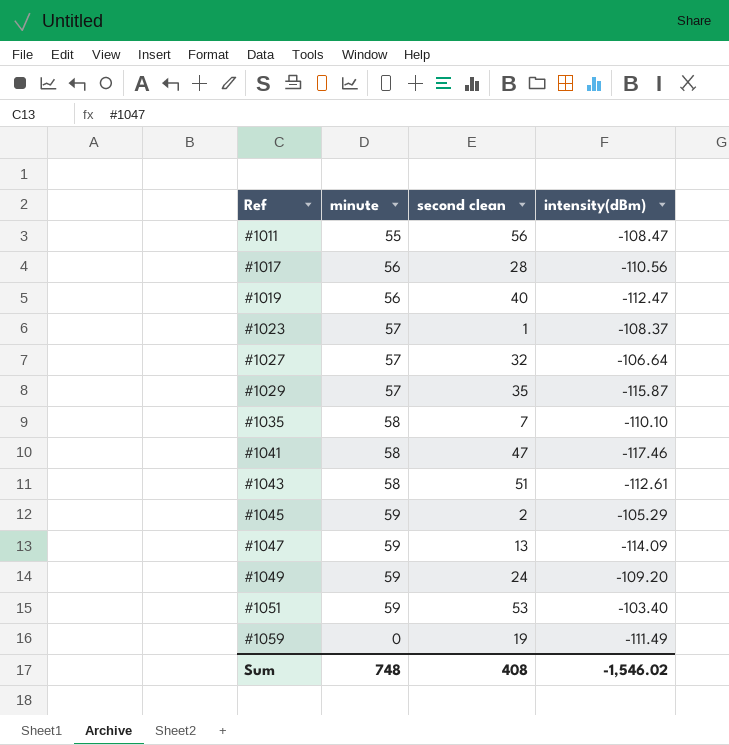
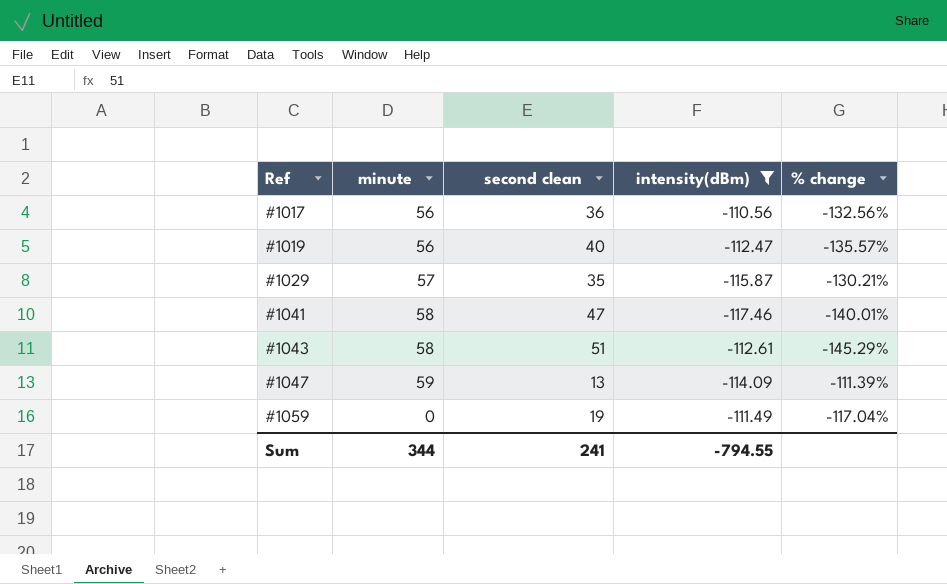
filter: none -> intensity(dBm) <= -110.56
column % change | formula: none -> ([second clean] - [intensity(dBm)]) / [intensity(dBm)]
#1017 | second clean: 28 -> 36
Sum | minute: 748 -> 344
Sum | second clean: 408 -> 241
Sum | intensity(dBm): -1,546.02 -> -794.55

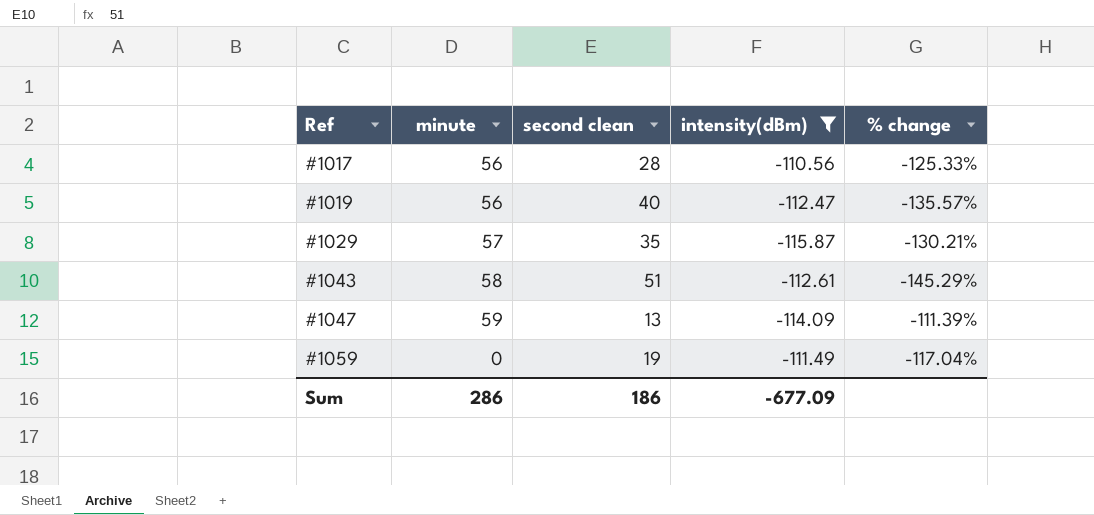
row #1041: 58 | 47 | -117.46 | -140.01% -> none
#1017 | second clean: 36 -> 28
#1017 | % change: -132.56% -> -125.33%
Sum | minute: 344 -> 286
Sum | second clean: 241 -> 186
Sum | intensity(dBm): -794.55 -> -677.09

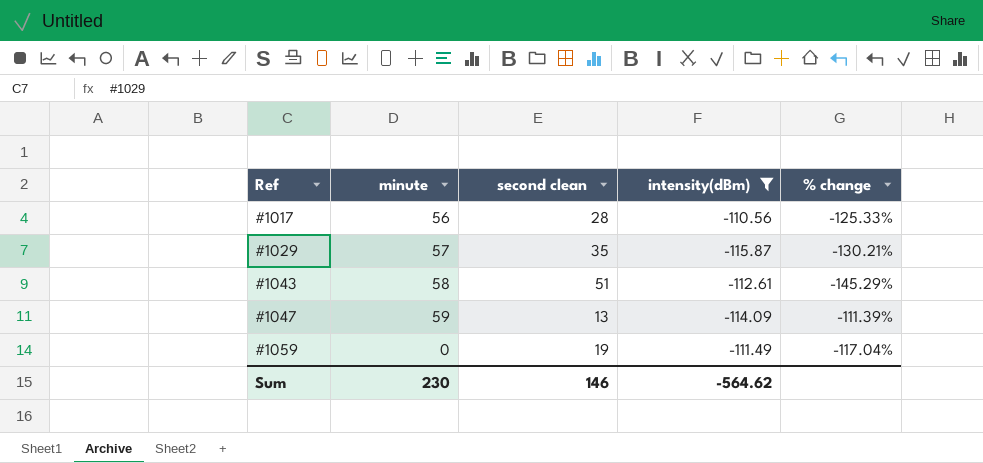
row #1019: 56 | 40 | -112.47 | -135.57% -> none
Sum | minute: 286 -> 230
Sum | second clean: 186 -> 146
Sum | intensity(dBm): -677.09 -> -564.62

